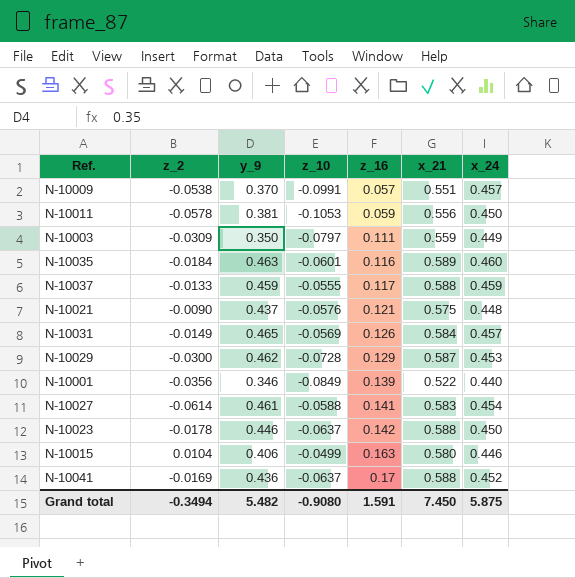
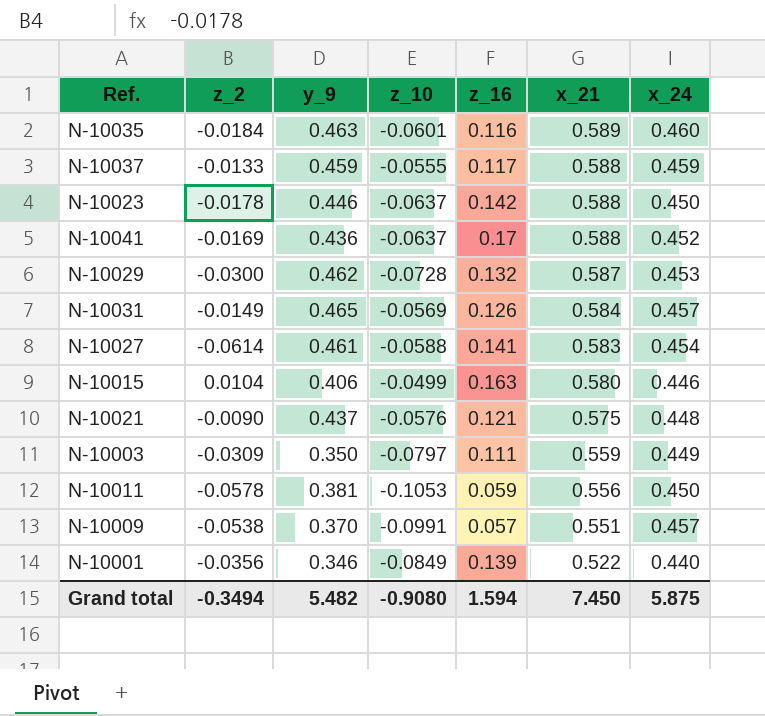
row order: z_16 ascending -> x_21 descending
N-10029 | z_16: 0.129 -> 0.132
Grand total | z_16: 1.591 -> 1.594

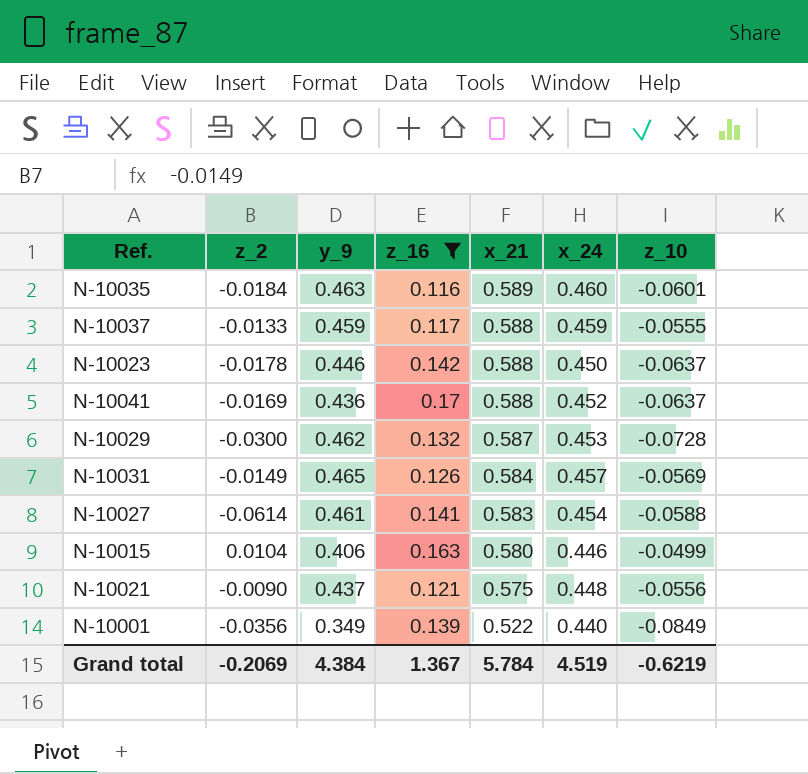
filter: none -> z_16 >= 0.116
column z_10 | position: 4 -> 7
N-10021 | z_10: -0.0576 -> -0.0556
N-10001 | y_9: 0.346 -> 0.349
Grand total | z_2: -0.3494 -> -0.2069
Grand total | y_9: 5.482 -> 4.384
Grand total | z_16: 1.594 -> 1.367
Grand total | x_21: 7.450 -> 5.784
Grand total | x_24: 5.875 -> 4.519
Grand total | z_10: -0.9080 -> -0.6219

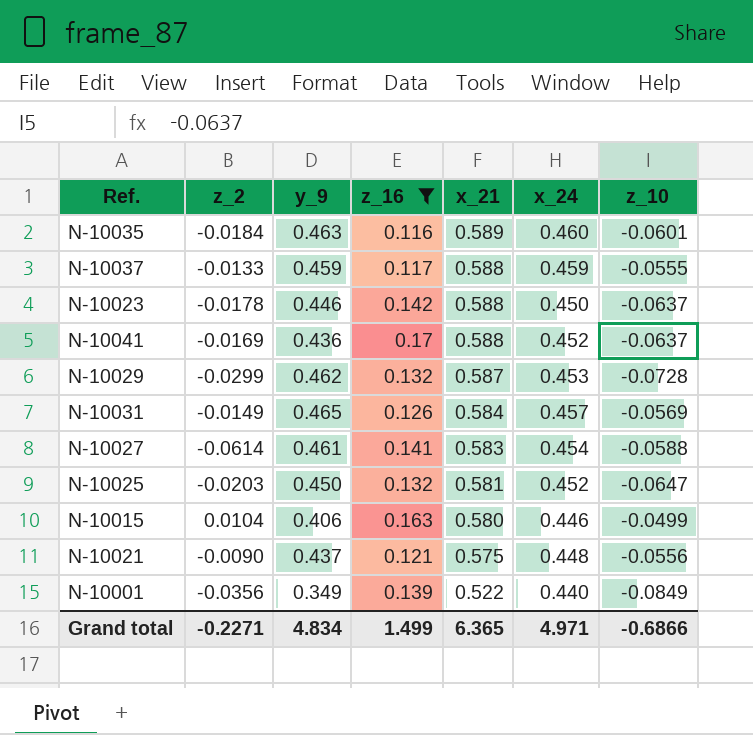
N-10029 | z_2: -0.0300 -> -0.0299
row N-10025: none -> -0.0203 | 0.450 | 0.132 | 0.581 | 0.452 | -0.0647
Grand total | z_2: -0.2069 -> -0.2271
Grand total | y_9: 4.384 -> 4.834
Grand total | z_16: 1.367 -> 1.499
Grand total | x_21: 5.784 -> 6.365
Grand total | x_24: 4.519 -> 4.971
Grand total | z_10: -0.6219 -> -0.6866

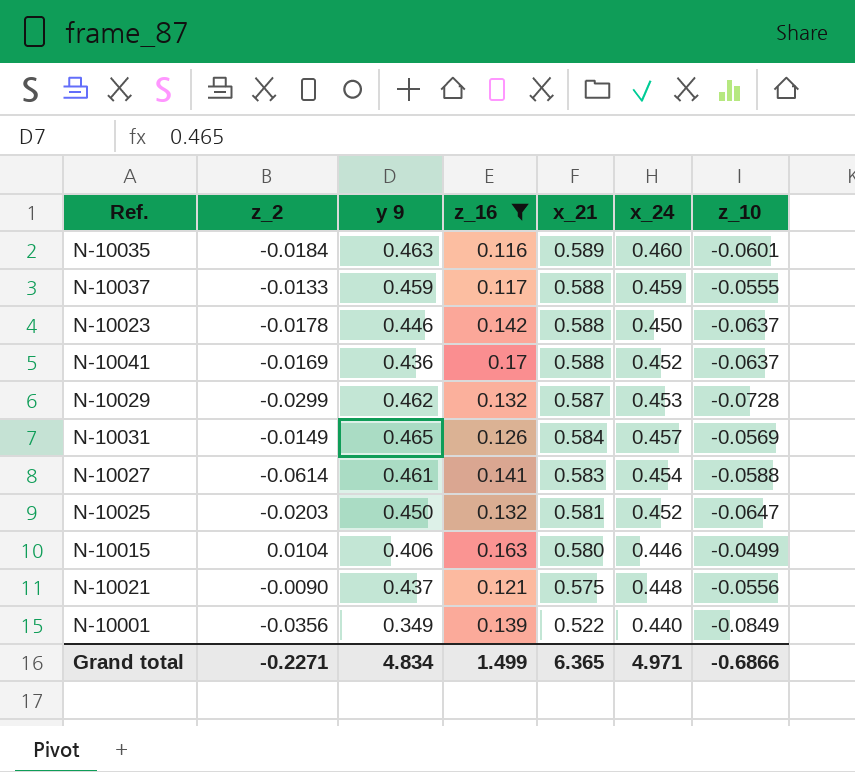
column name: y_9 -> y 9

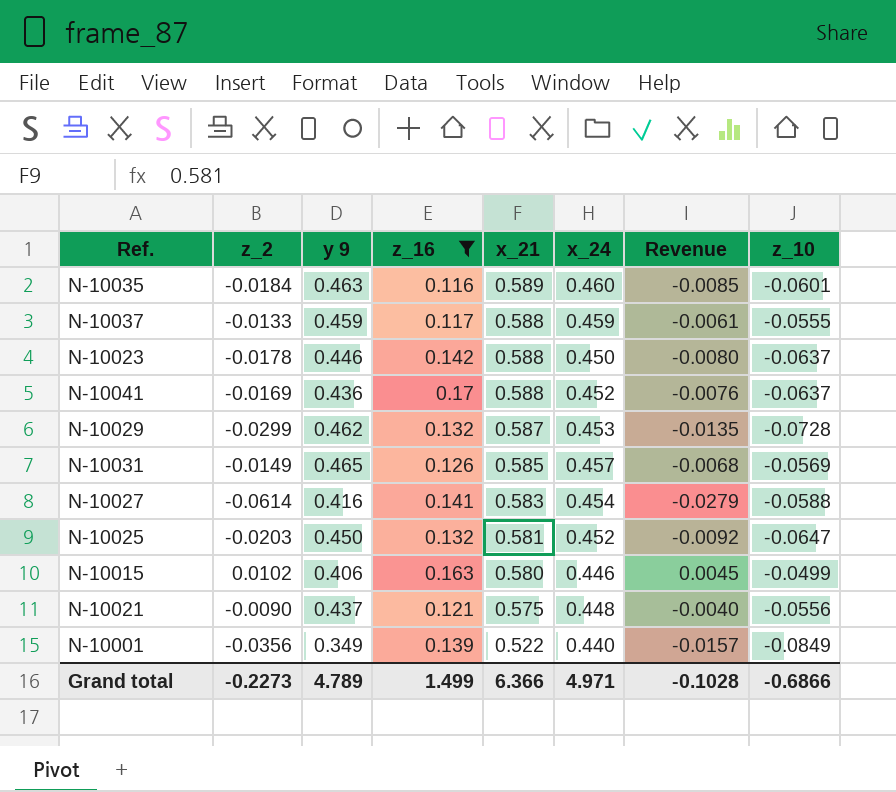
column Revenue | formula: none -> [z_2] * [x_24]
N-10031 | x_21: 0.584 -> 0.585
N-10027 | y 9: 0.461 -> 0.416
N-10015 | z_2: 0.0104 -> 0.0102
Grand total | z_2: -0.2271 -> -0.2273
Grand total | y 9: 4.834 -> 4.789
Grand total | x_21: 6.365 -> 6.366

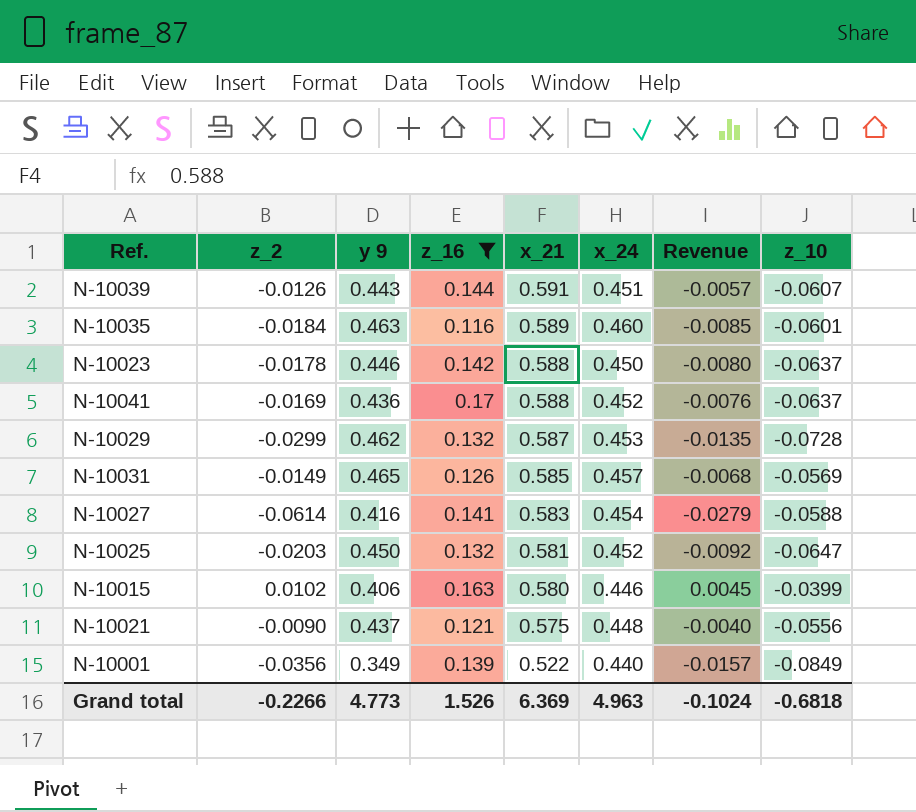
row N-10037: -0.0133 | 0.459 | 0.117 | 0.588 | 0.459 | -0.0061 | -0.0555 -> none
row N-10039: none -> -0.0126 | 0.443 | 0.144 | 0.591 | 0.451 | -0.0057 | -0.0607
N-10015 | z_10: -0.0499 -> -0.0399
Grand total | z_2: -0.2273 -> -0.2266
Grand total | y 9: 4.789 -> 4.773
Grand total | z_16: 1.499 -> 1.526
Grand total | x_21: 6.366 -> 6.369
Grand total | x_24: 4.971 -> 4.963
Grand total | Revenue: -0.1028 -> -0.1024
Grand total | z_10: -0.6866 -> -0.6818

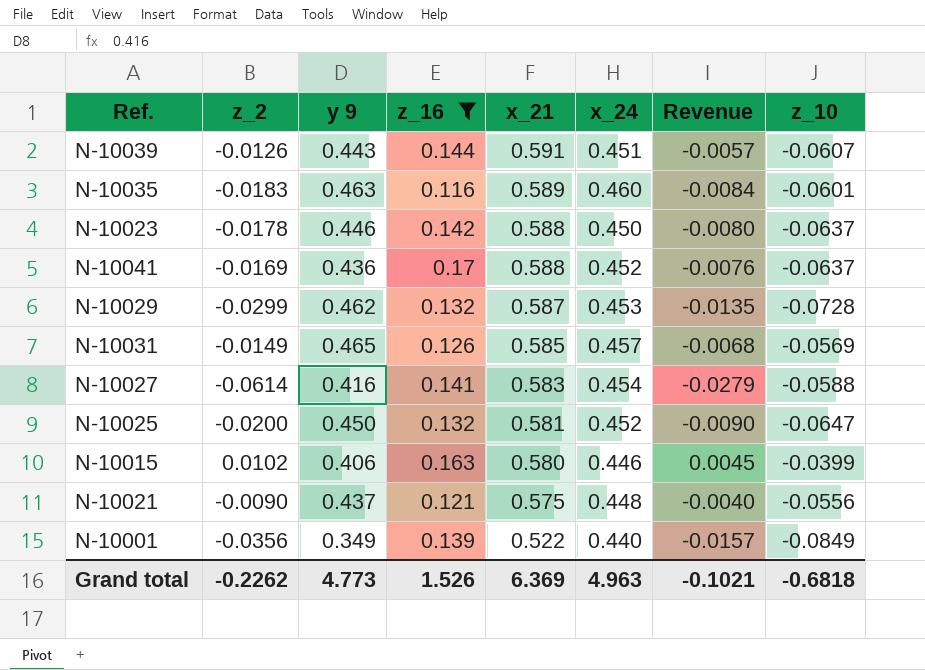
N-10035 | z_2: -0.0184 -> -0.0183
N-10035 | Revenue: -0.0085 -> -0.0084
N-10025 | z_2: -0.0203 -> -0.0200
N-10025 | Revenue: -0.0092 -> -0.0090
Grand total | z_2: -0.2266 -> -0.2262
Grand total | Revenue: -0.1024 -> -0.1021

